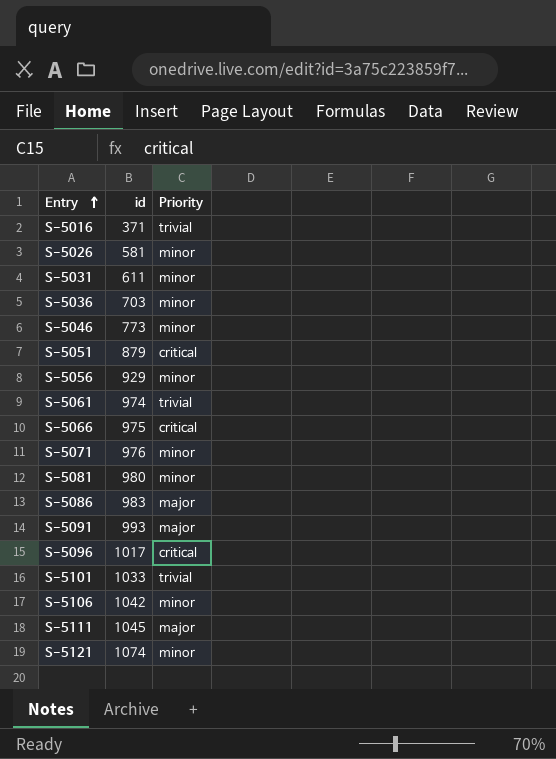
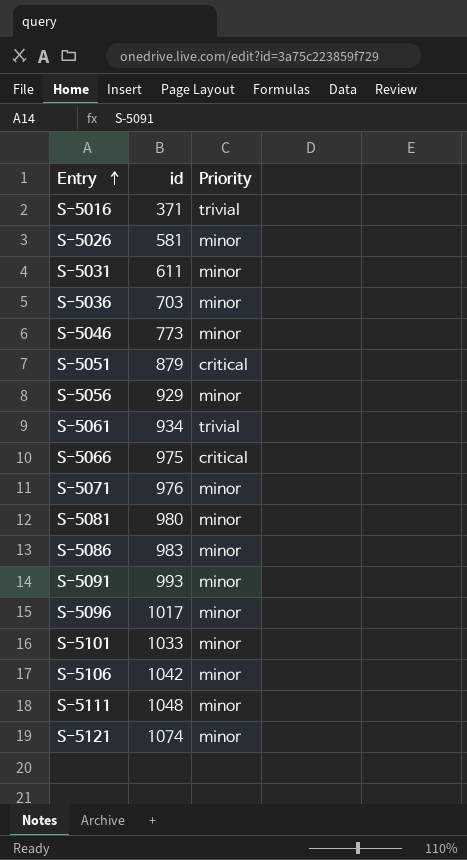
S-5061 | id: 974 -> 934
S-5086 | Priority: major -> minor
S-5091 | Priority: major -> minor
S-5096 | Priority: critical -> minor
S-5101 | Priority: trivial -> minor
S-5111 | id: 1045 -> 1048
S-5111 | Priority: major -> minor

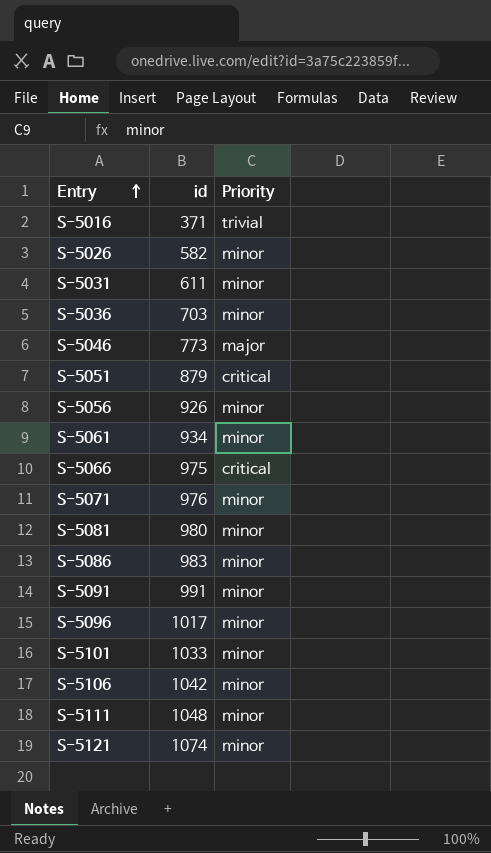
S-5026 | id: 581 -> 582
S-5046 | Priority: minor -> major
S-5056 | id: 929 -> 926
S-5061 | Priority: trivial -> minor
S-5091 | id: 993 -> 991

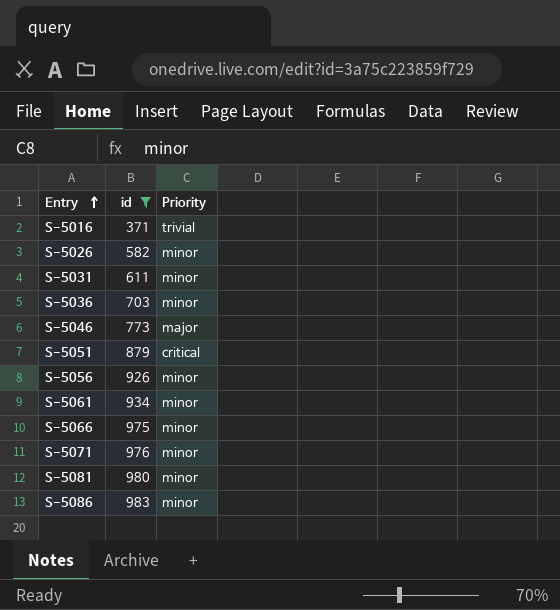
filter: none -> id <= 983
S-5066 | Priority: critical -> minor

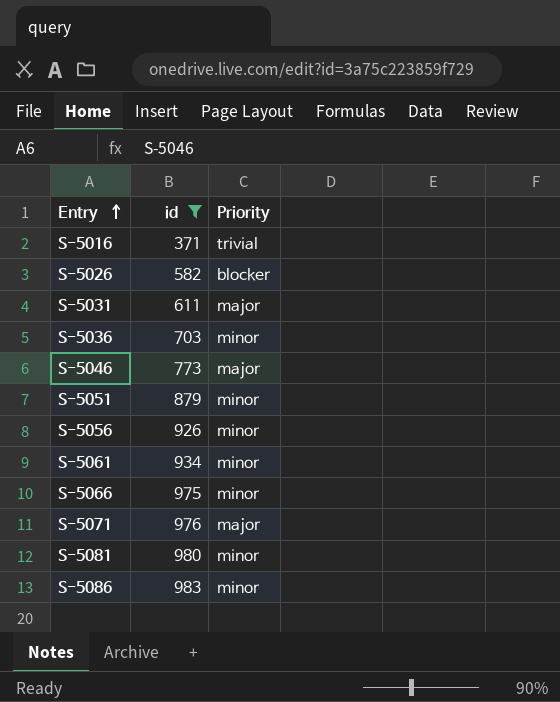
S-5026 | Priority: minor -> blocker
S-5031 | Priority: minor -> major
S-5051 | Priority: critical -> minor
S-5071 | Priority: minor -> major

